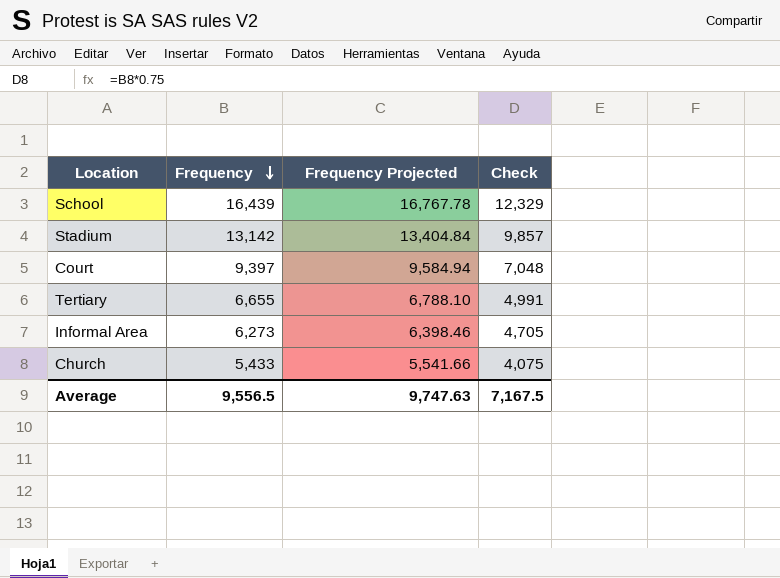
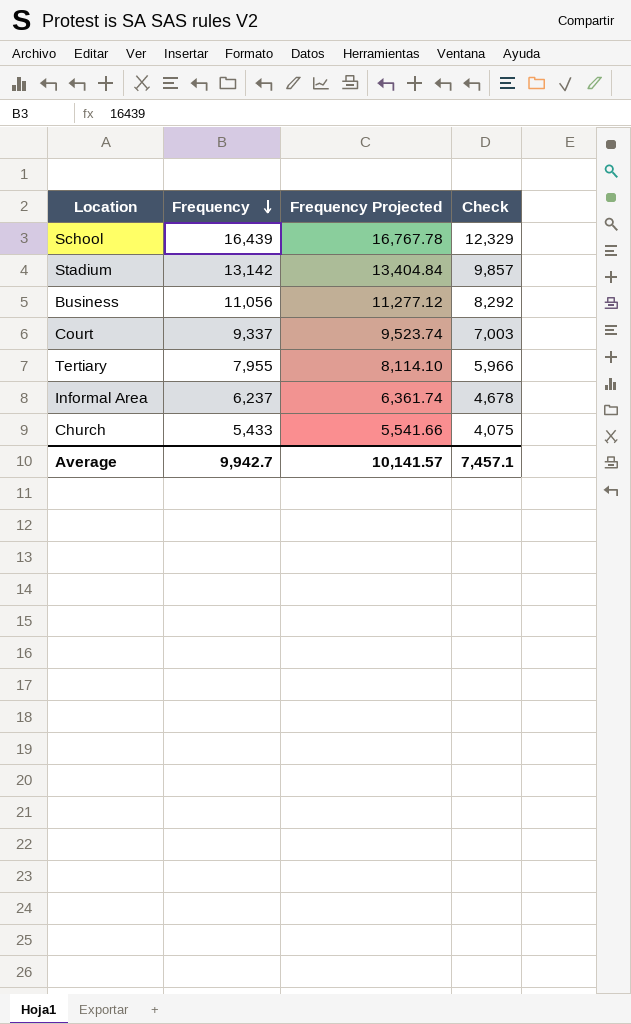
row Business: none -> 11,056 | 11,277.12 | 8,292
Court | Frequency: 9,397 -> 9,337
Court | Frequency Projected: 9,584.94 -> 9,523.74
Court | Check: 7,048 -> 7,003
Tertiary | Frequency: 6,655 -> 7,955
Tertiary | Frequency Projected: 6,788.10 -> 8,114.10
Tertiary | Check: 4,991 -> 5,966
Informal Area | Frequency: 6,273 -> 6,237
Informal Area | Frequency Projected: 6,398.46 -> 6,361.74
Informal Area | Check: 4,705 -> 4,678
Average | Frequency: 9,556.5 -> 9,942.7
Average | Frequency Projected: 9,747.63 -> 10,141.57
Average | Check: 7,167.5 -> 7,457.1

